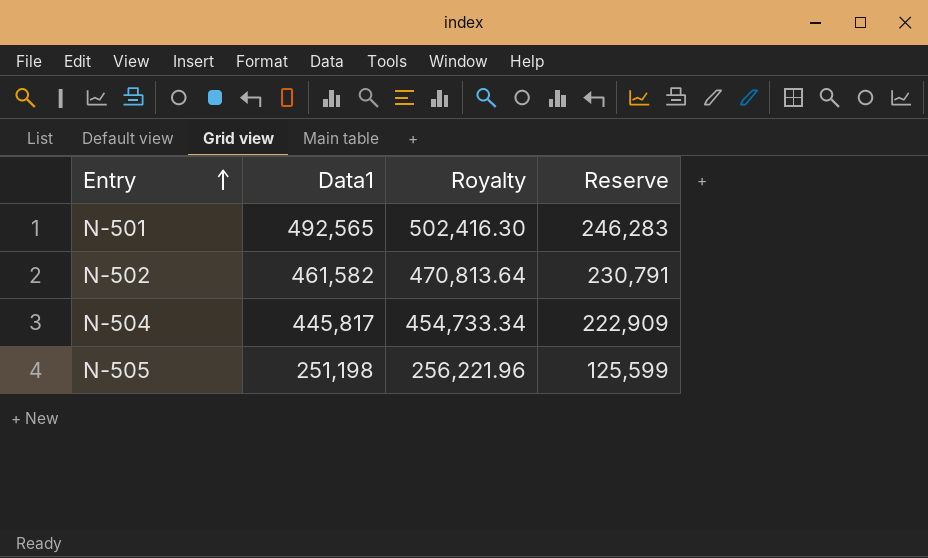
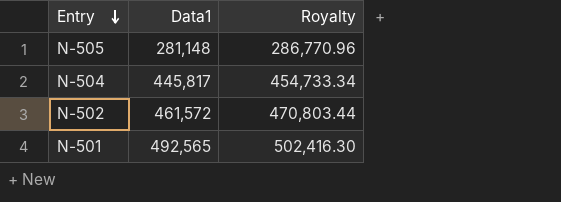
row order: Entry ascending -> Entry descending
column Reserve | formula: [Data1] * 0.5 -> none
N-505 | Data1: 251,198 -> 281,148
N-505 | Royalty: 256,221.96 -> 286,770.96
N-502 | Data1: 461,582 -> 461,572
N-502 | Royalty: 470,813.64 -> 470,803.44

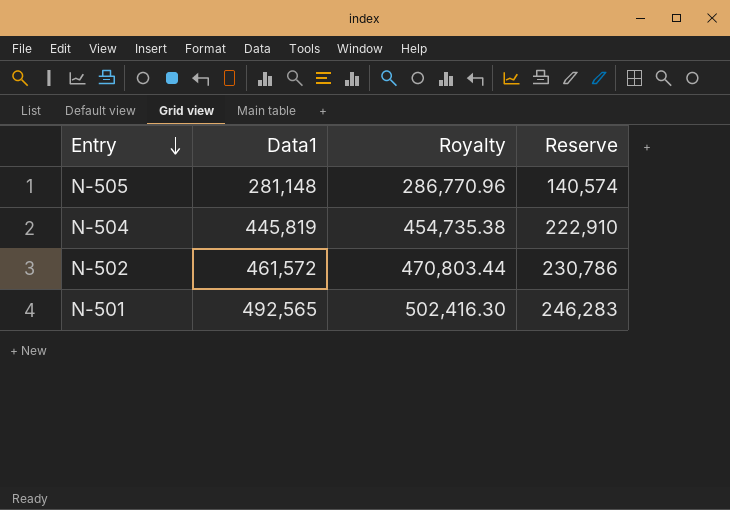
column Reserve | formula: none -> [Data1] * 0.5
N-504 | Data1: 445,817 -> 445,819
N-504 | Royalty: 454,733.34 -> 454,735.38

